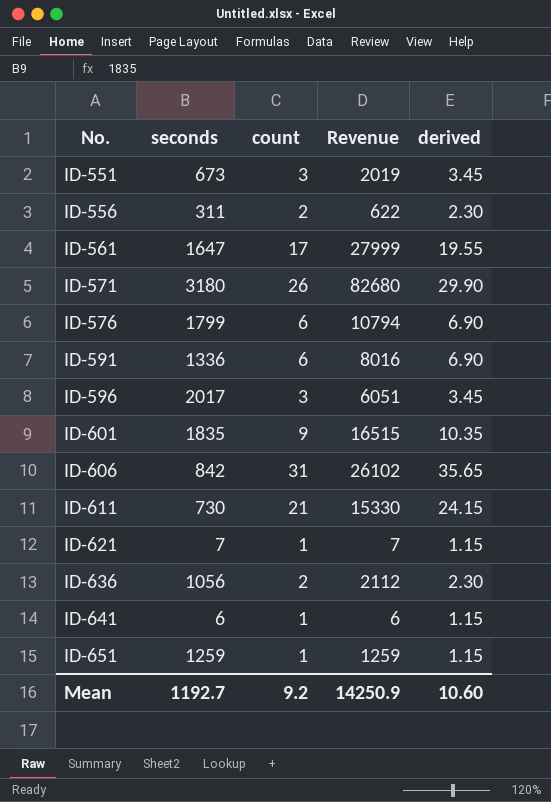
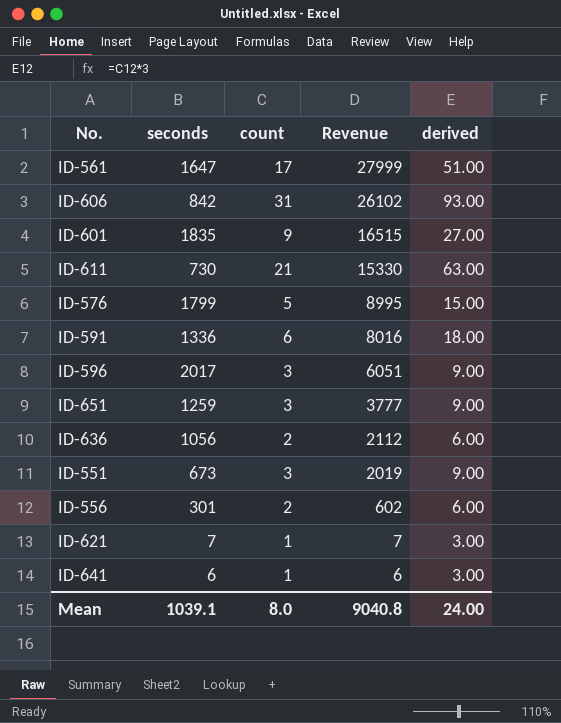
row order: No. ascending -> Revenue descending
column derived | formula: [count] * 1.15 -> [count] * 3
row ID-571: 3180 | 26 | 82680 | 29.90 -> none
ID-576 | count: 6 -> 5
ID-576 | Revenue: 10794 -> 8995
ID-651 | count: 1 -> 3
ID-651 | Revenue: 1259 -> 3777
ID-556 | seconds: 311 -> 301
ID-556 | Revenue: 622 -> 602
Mean | seconds: 1192.7 -> 1039.1
Mean | count: 9.2 -> 8.0
Mean | Revenue: 14250.9 -> 9040.8
Mean | derived: 10.60 -> 24.00

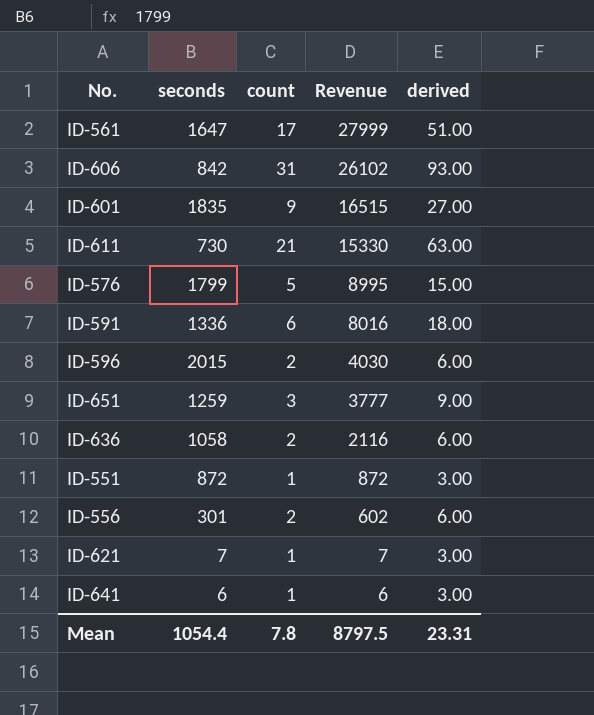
ID-596 | seconds: 2017 -> 2015
ID-596 | count: 3 -> 2
ID-596 | Revenue: 6051 -> 4030
ID-596 | derived: 9.00 -> 6.00
ID-636 | seconds: 1056 -> 1058
ID-636 | Revenue: 2112 -> 2116
ID-551 | seconds: 673 -> 872
ID-551 | count: 3 -> 1
ID-551 | Revenue: 2019 -> 872
ID-551 | derived: 9.00 -> 3.00
Mean | seconds: 1039.1 -> 1054.4
Mean | count: 8.0 -> 7.8
Mean | Revenue: 9040.8 -> 8797.5
Mean | derived: 24.00 -> 23.31

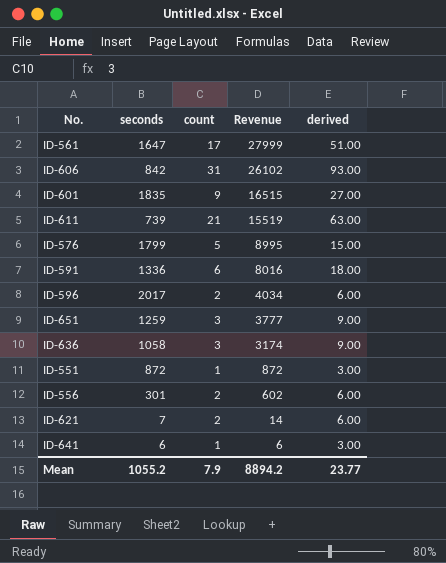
ID-611 | seconds: 730 -> 739
ID-611 | Revenue: 15330 -> 15519
ID-596 | seconds: 2015 -> 2017
ID-596 | Revenue: 4030 -> 4034
ID-636 | count: 2 -> 3
ID-636 | Revenue: 2116 -> 3174
ID-636 | derived: 6.00 -> 9.00
ID-621 | count: 1 -> 2
ID-621 | Revenue: 7 -> 14
ID-621 | derived: 3.00 -> 6.00
Mean | seconds: 1054.4 -> 1055.2
Mean | count: 7.8 -> 7.9
Mean | Revenue: 8797.5 -> 8894.2
Mean | derived: 23.31 -> 23.77

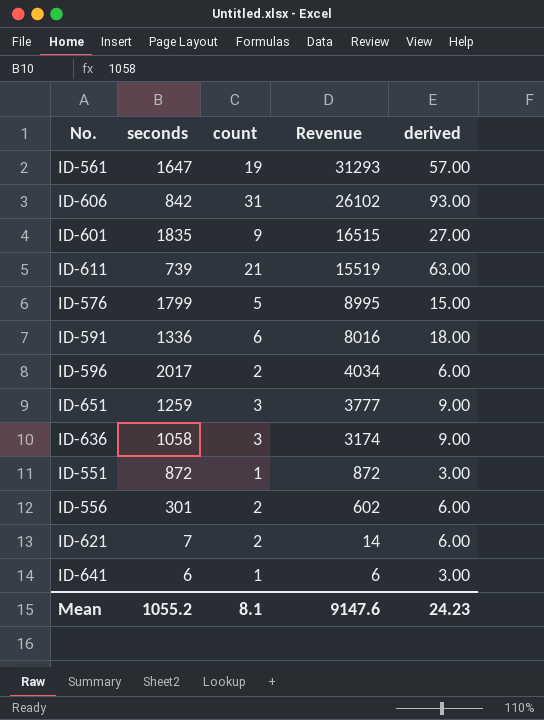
ID-561 | count: 17 -> 19
ID-561 | Revenue: 27999 -> 31293
ID-561 | derived: 51.00 -> 57.00
Mean | count: 7.9 -> 8.1
Mean | Revenue: 8894.2 -> 9147.6
Mean | derived: 23.77 -> 24.23

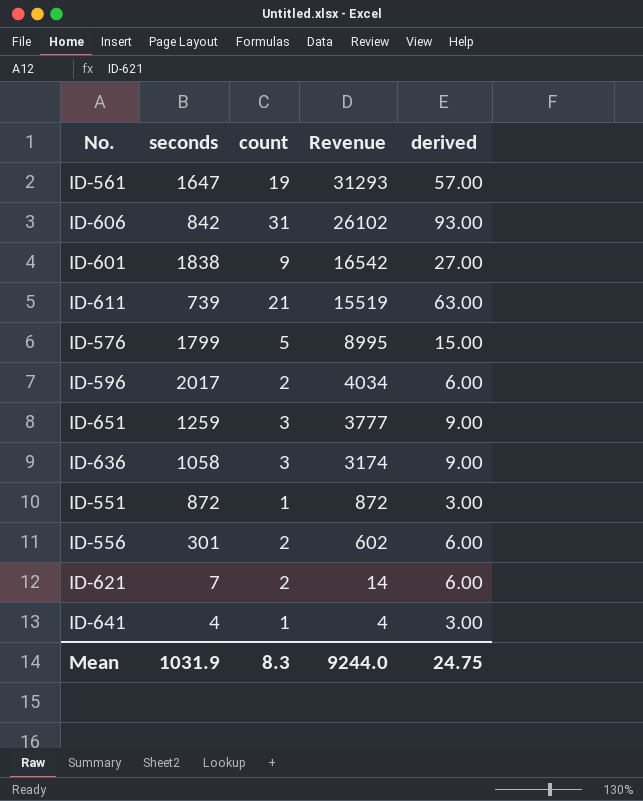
row ID-591: 1336 | 6 | 8016 | 18.00 -> none
ID-601 | seconds: 1835 -> 1838
ID-601 | Revenue: 16515 -> 16542
ID-641 | seconds: 6 -> 4
ID-641 | Revenue: 6 -> 4
Mean | seconds: 1055.2 -> 1031.9
Mean | count: 8.1 -> 8.3
Mean | Revenue: 9147.6 -> 9244.0
Mean | derived: 24.23 -> 24.75

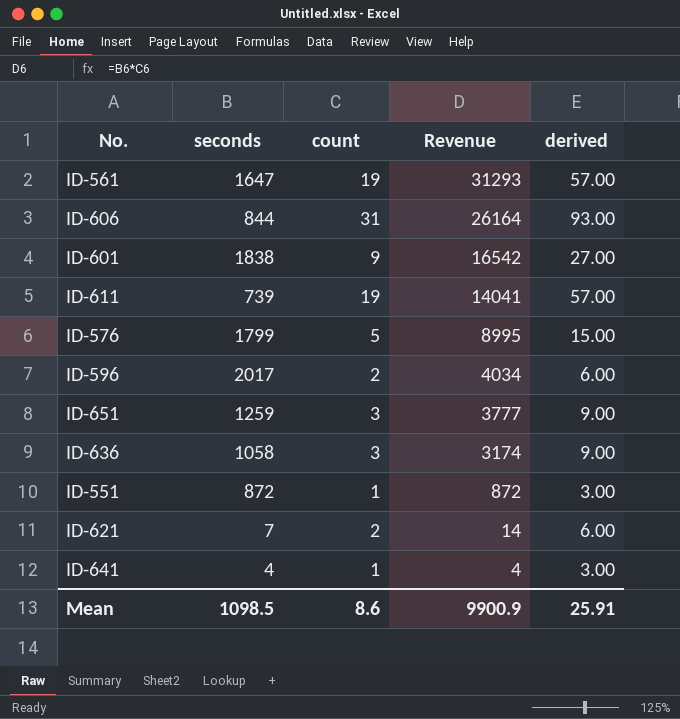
row ID-556: 301 | 2 | 602 | 6.00 -> none
ID-606 | seconds: 842 -> 844
ID-606 | Revenue: 26102 -> 26164
ID-611 | count: 21 -> 19
ID-611 | Revenue: 15519 -> 14041
ID-611 | derived: 63.00 -> 57.00
Mean | seconds: 1031.9 -> 1098.5
Mean | count: 8.3 -> 8.6
Mean | Revenue: 9244.0 -> 9900.9
Mean | derived: 24.75 -> 25.91

